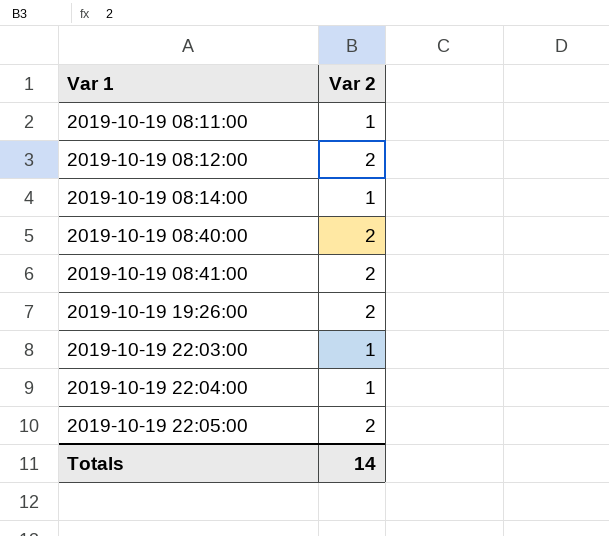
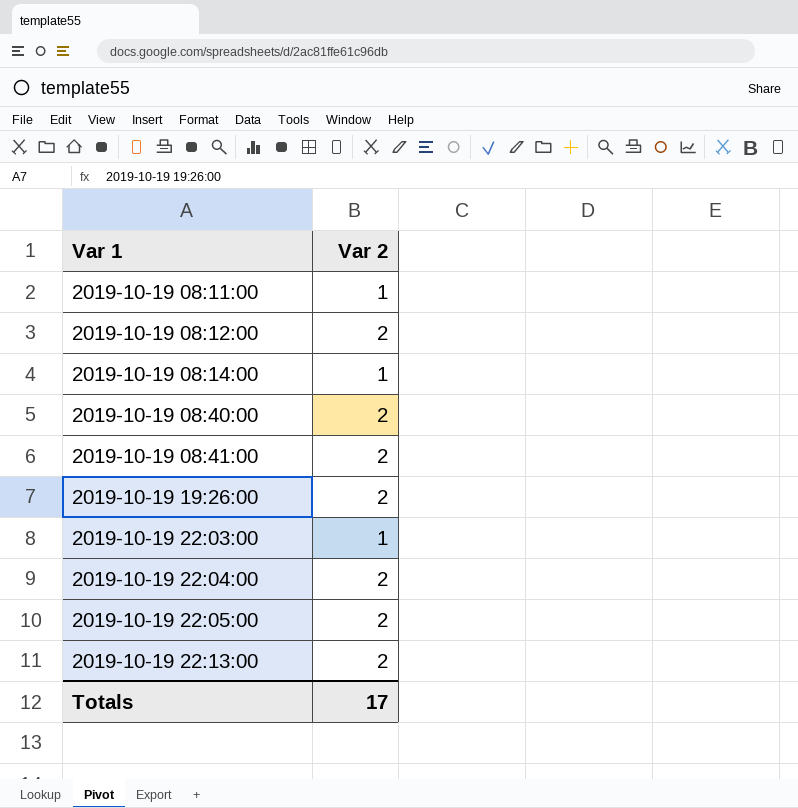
2019-10-19 22:04:00 | Var 2: 1 -> 2
row 2019-10-19 22:13:00: none -> 2
Totals | Var 2: 14 -> 17

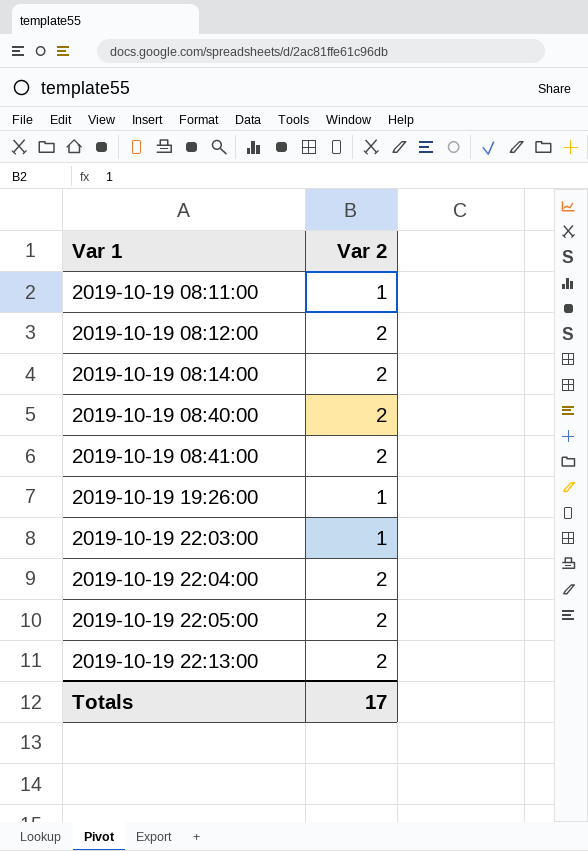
2019-10-19 08:14:00 | Var 2: 1 -> 2
2019-10-19 19:26:00 | Var 2: 2 -> 1

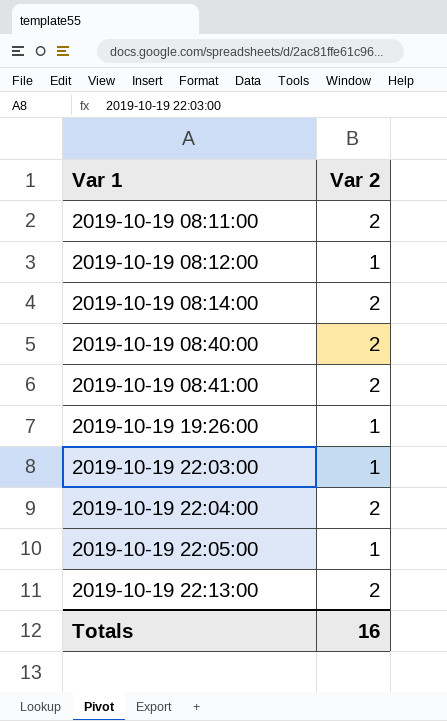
2019-10-19 08:11:00 | Var 2: 1 -> 2
2019-10-19 08:12:00 | Var 2: 2 -> 1
2019-10-19 22:05:00 | Var 2: 2 -> 1
Totals | Var 2: 17 -> 16

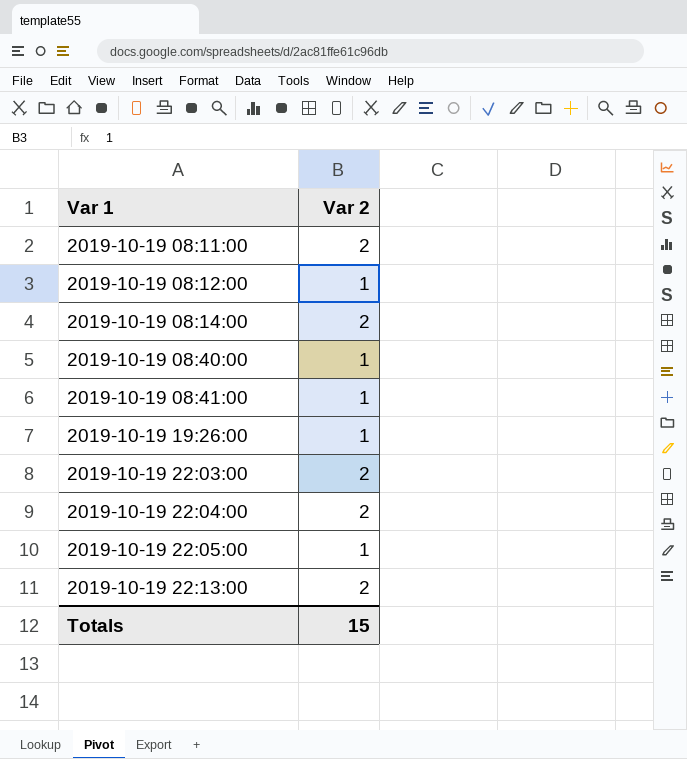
2019-10-19 08:40:00 | Var 2: 2 -> 1
2019-10-19 08:41:00 | Var 2: 2 -> 1
2019-10-19 22:03:00 | Var 2: 1 -> 2
Totals | Var 2: 16 -> 15

